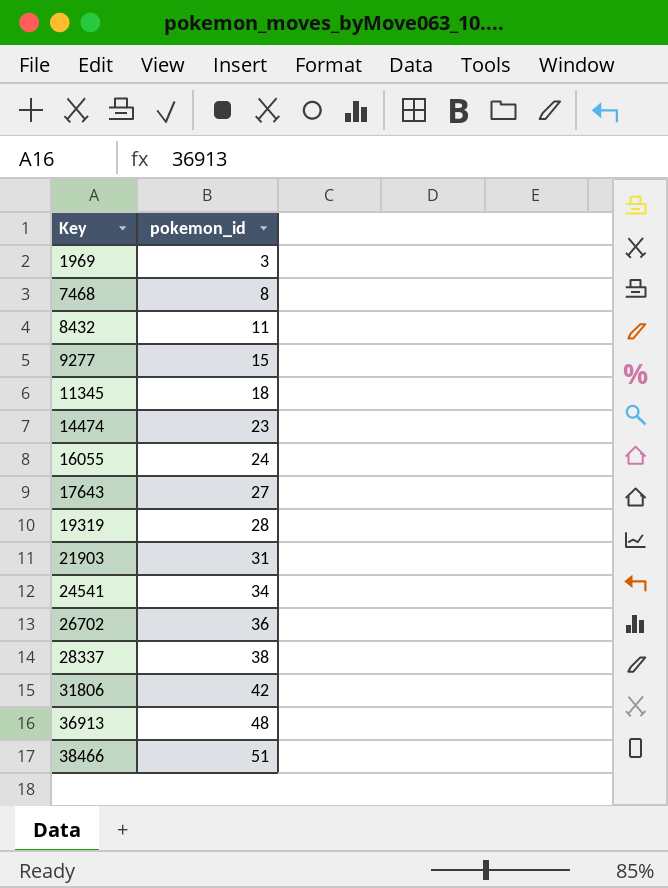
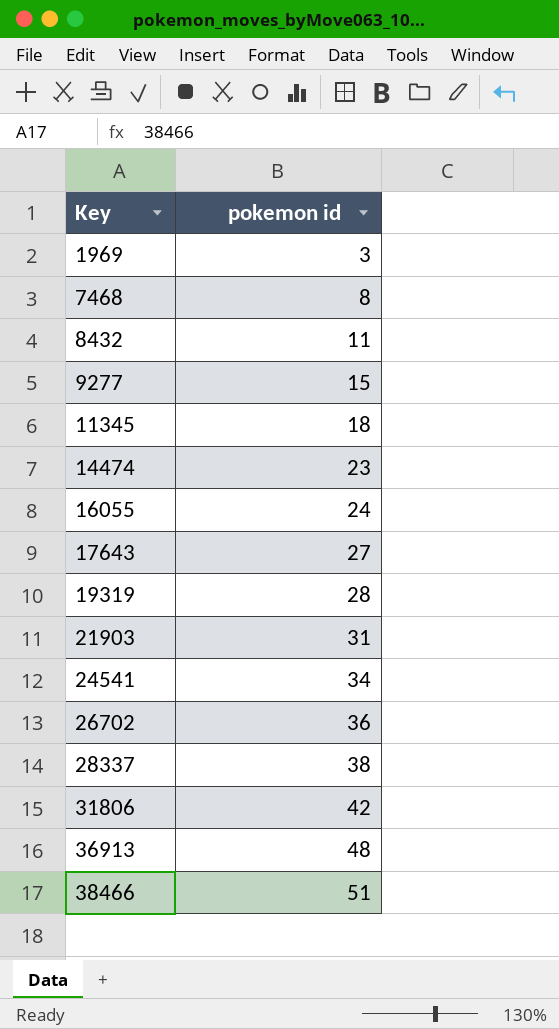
column name: pokemon_id -> pokemon id

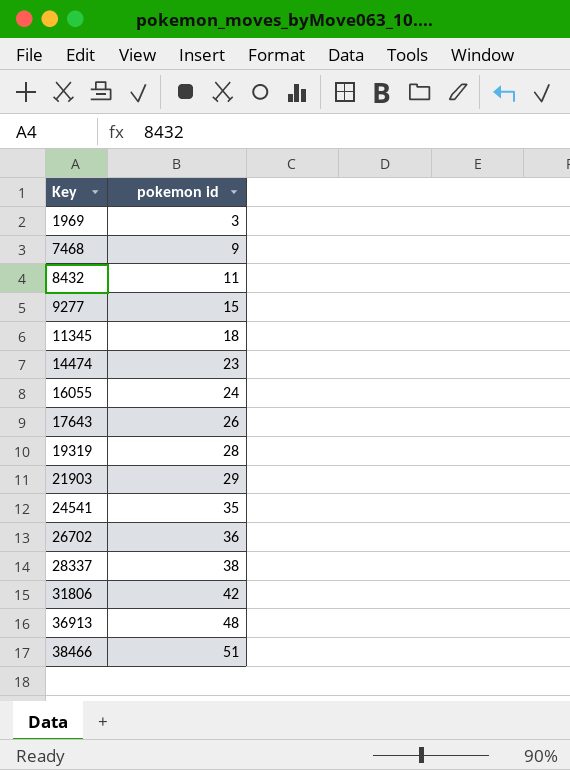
7468 | pokemon id: 8 -> 9
17643 | pokemon id: 27 -> 26
21903 | pokemon id: 31 -> 29
24541 | pokemon id: 34 -> 35

